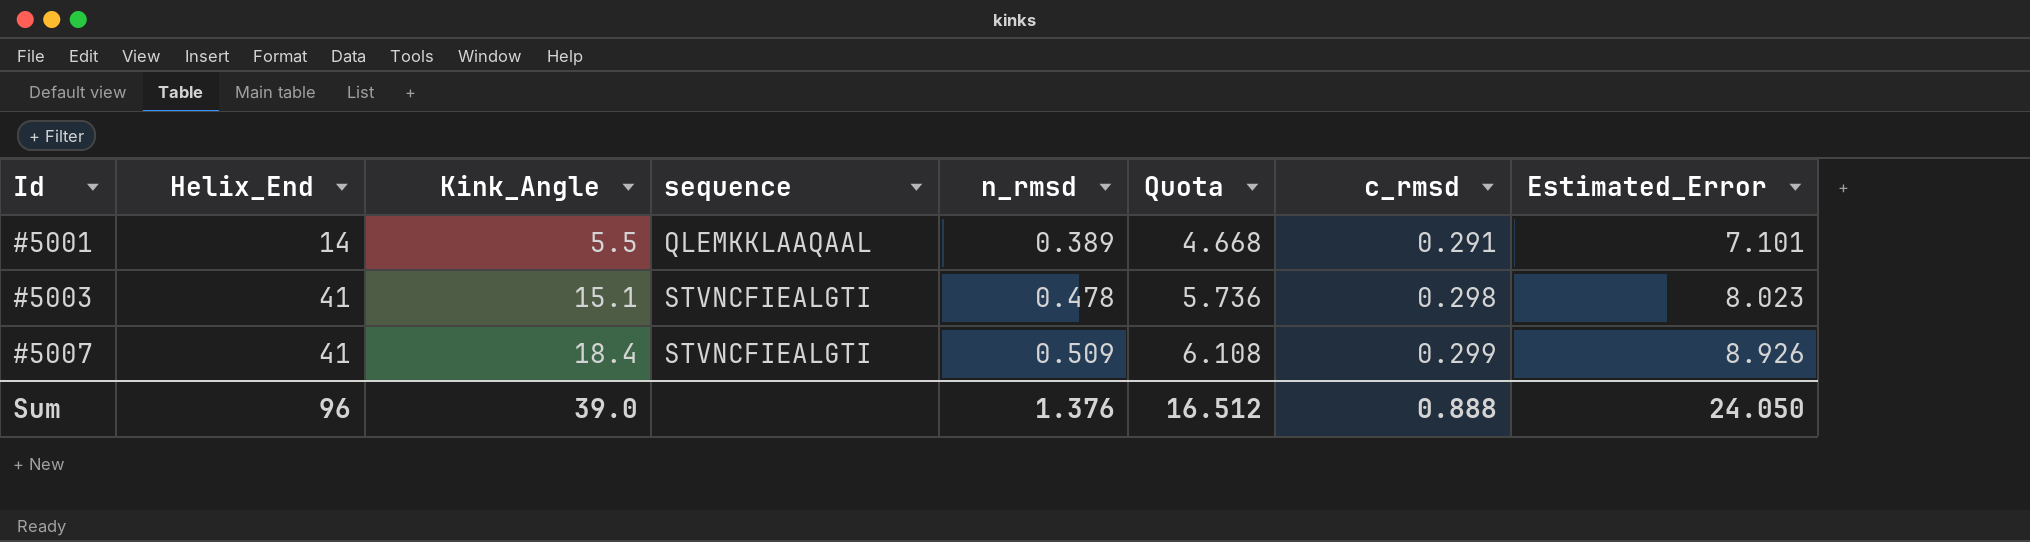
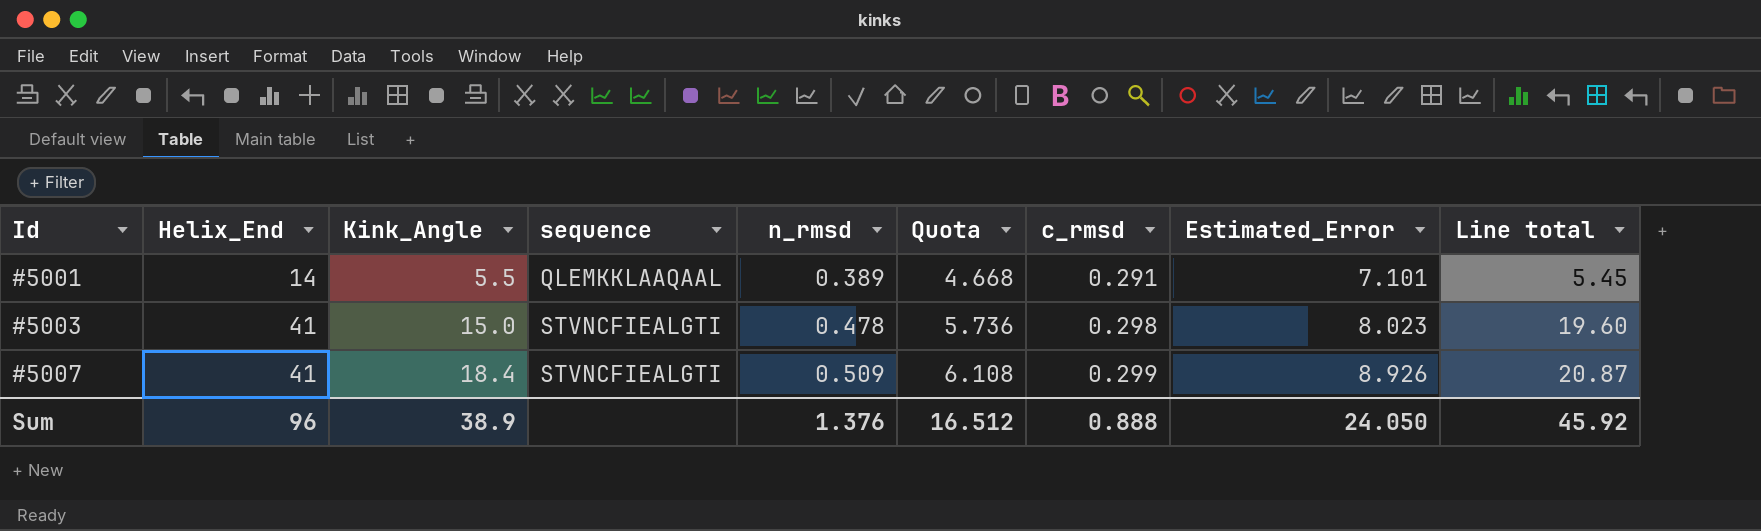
column Line total | formula: none -> [Helix_End] * [n_rmsd]
#5003 | Kink_Angle: 15.1 -> 15.0
Sum | Kink_Angle: 39.0 -> 38.9

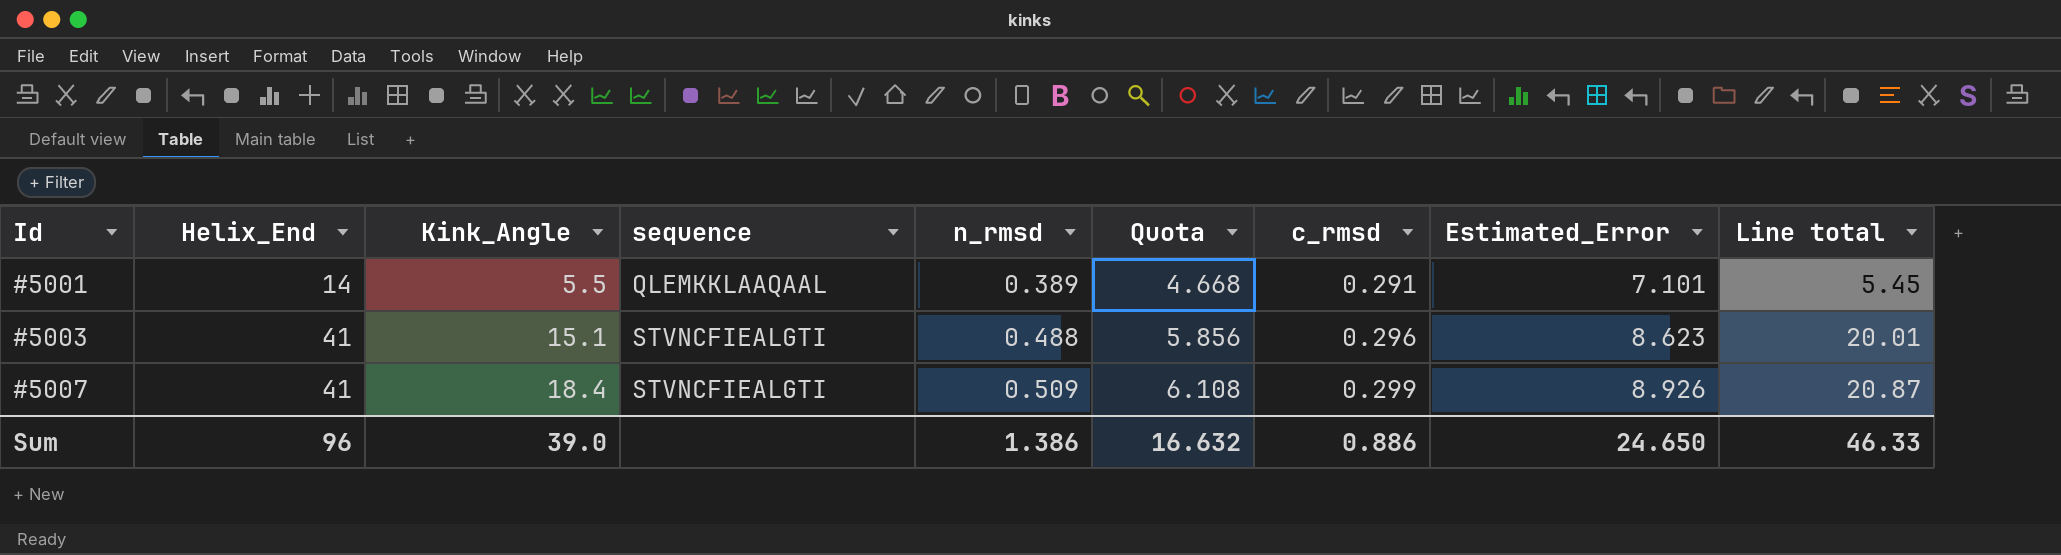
#5003 | Kink_Angle: 15.0 -> 15.1
#5003 | n_rmsd: 0.478 -> 0.488
#5003 | Quota: 5.736 -> 5.856
#5003 | c_rmsd: 0.298 -> 0.296
#5003 | Estimated_Error: 8.023 -> 8.623
#5003 | Line total: 19.60 -> 20.01
Sum | Kink_Angle: 38.9 -> 39.0
Sum | n_rmsd: 1.376 -> 1.386
Sum | Quota: 16.512 -> 16.632
Sum | c_rmsd: 0.888 -> 0.886
Sum | Estimated_Error: 24.050 -> 24.650
Sum | Line total: 45.92 -> 46.33

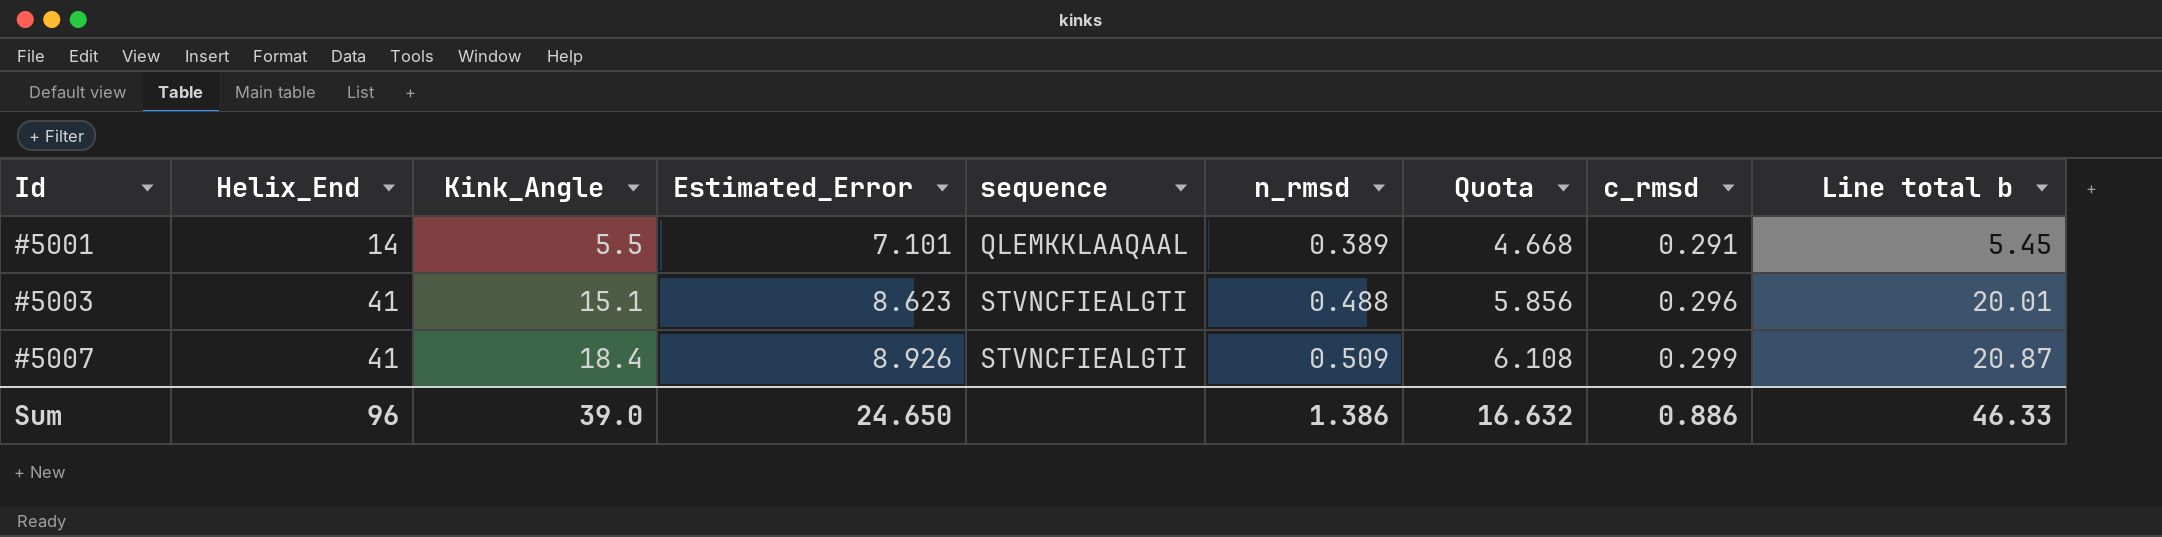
column Estimated_Error | position: 8 -> 4
column name: Line total -> Line total b

